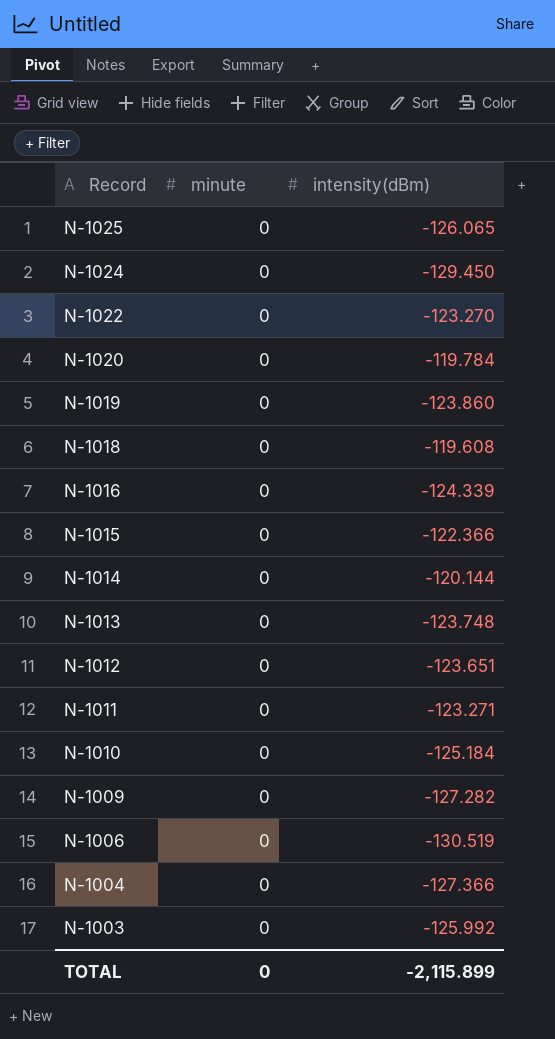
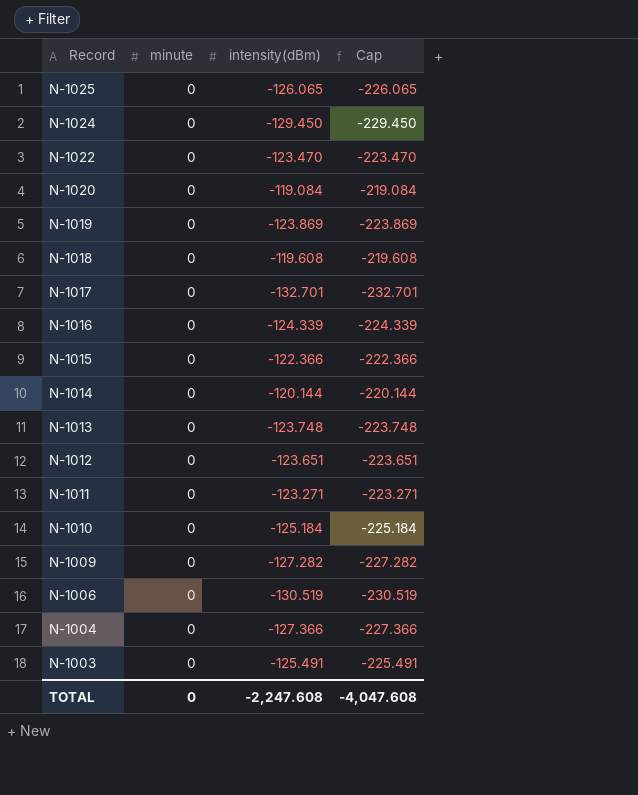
column Cap | formula: none -> [intensity(dBm)] - 100
N-1022 | intensity(dBm): -123.270 -> -123.470
N-1020 | intensity(dBm): -119.784 -> -119.084
N-1019 | intensity(dBm): -123.860 -> -123.869
row N-1017: none -> 0 | -132.701 | -232.701
N-1003 | intensity(dBm): -125.992 -> -125.491
TOTAL | intensity(dBm): -2,115.899 -> -2,247.608

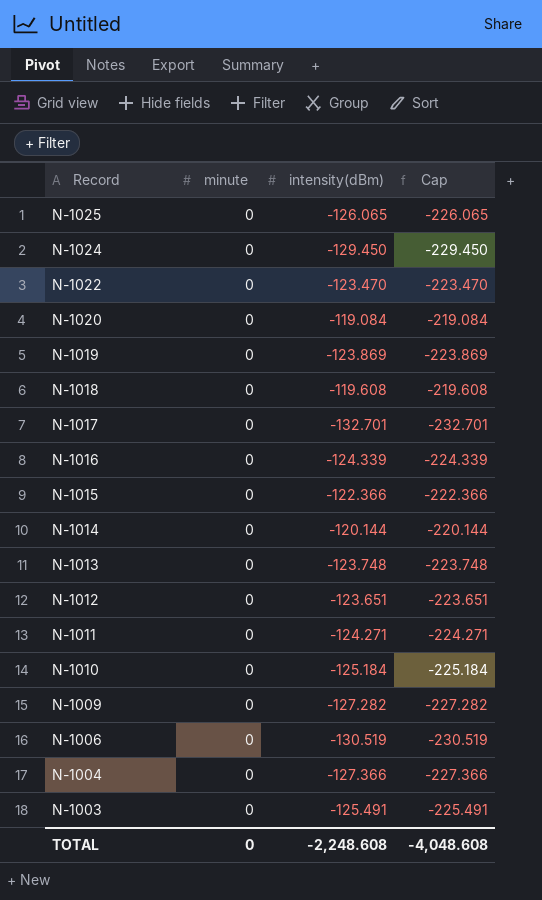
N-1011 | intensity(dBm): -123.271 -> -124.271
N-1011 | Cap: -223.271 -> -224.271
TOTAL | intensity(dBm): -2,247.608 -> -2,248.608
TOTAL | Cap: -4,047.608 -> -4,048.608

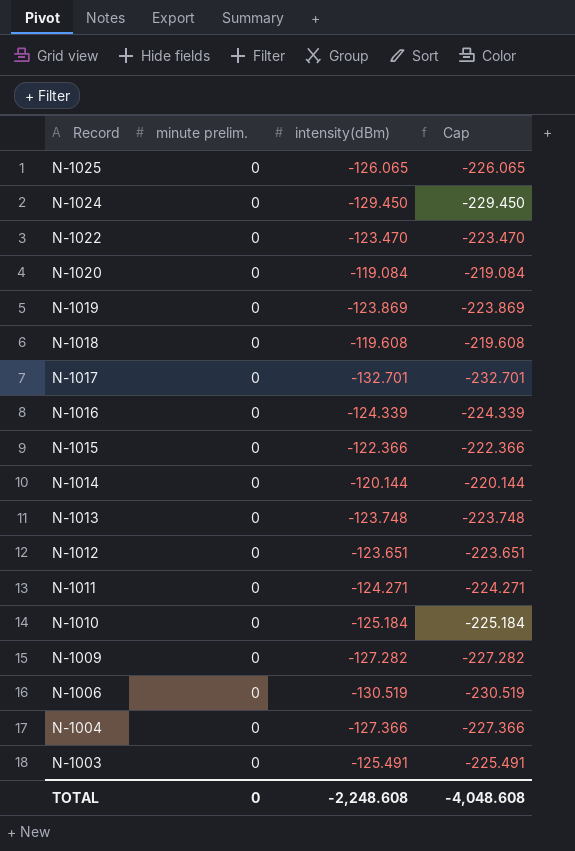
column name: minute -> minute prelim.

